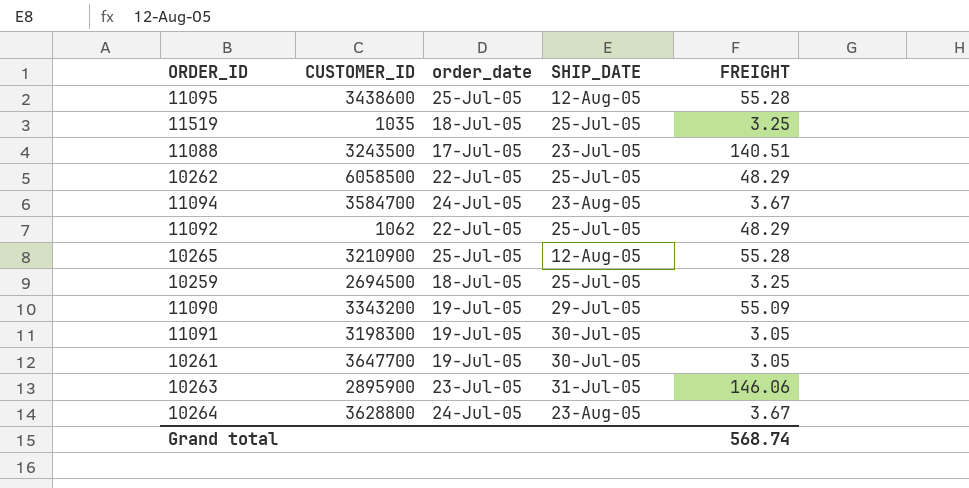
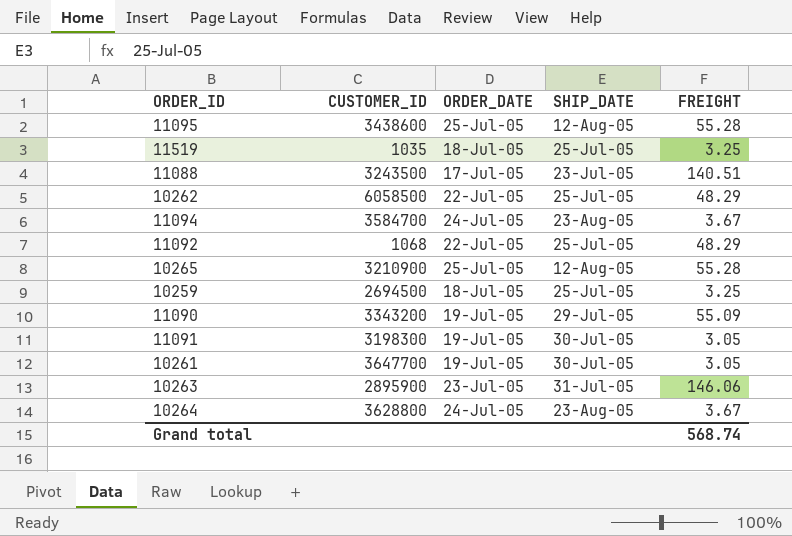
column name: order_date -> ORDER_DATE
11092 | CUSTOMER_ID: 1062 -> 1068

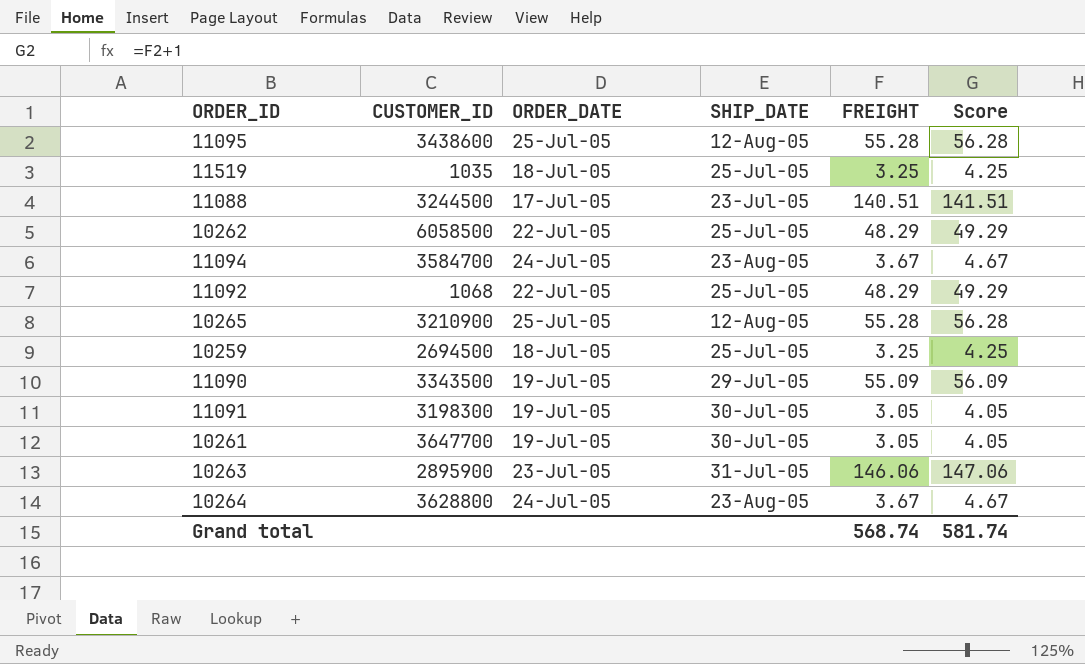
column Score | formula: none -> [FREIGHT] + 1
11088 | CUSTOMER_ID: 3243500 -> 3244500
11090 | CUSTOMER_ID: 3343200 -> 3343500

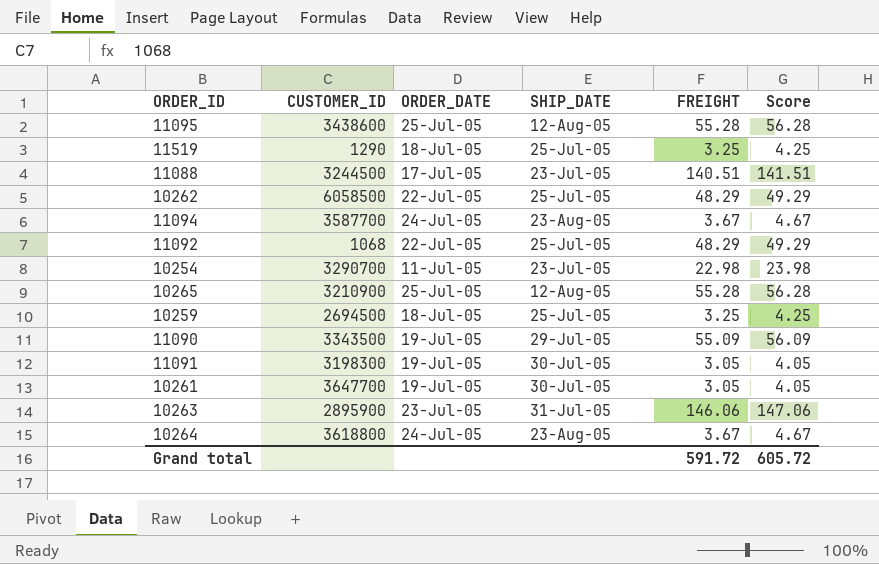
11519 | CUSTOMER_ID: 1035 -> 1290
11094 | CUSTOMER_ID: 3584700 -> 3587700
row 10254: none -> 3290700 | 11-Jul-05 | 23-Jul-05 | 22.98 | 23.98
10264 | CUSTOMER_ID: 3628800 -> 3618800
Grand total | FREIGHT: 568.74 -> 591.72
Grand total | Score: 581.74 -> 605.72

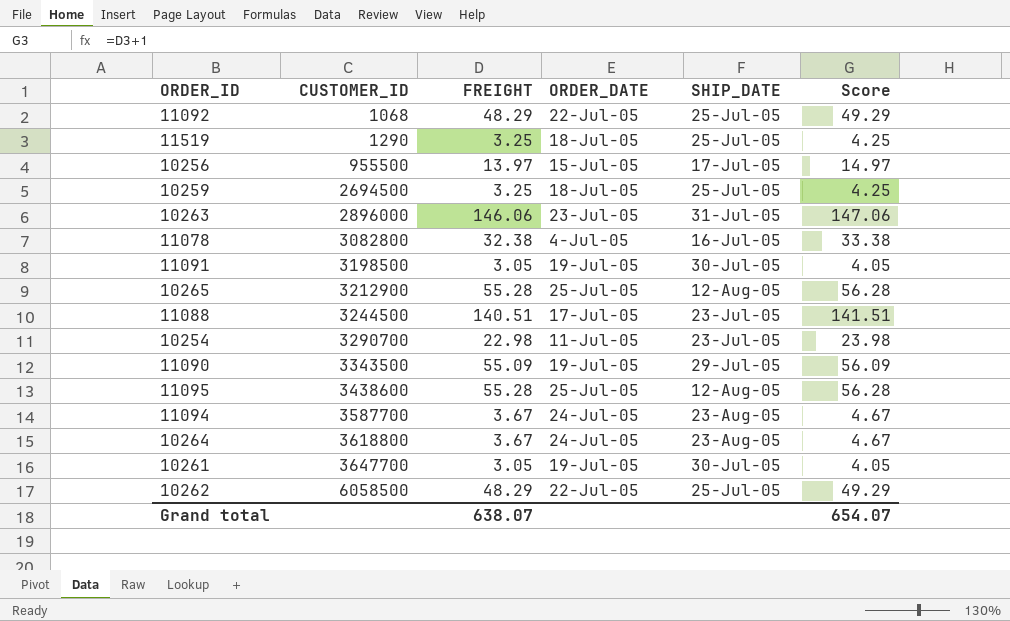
row order: none -> CUSTOMER_ID ascending
column FREIGHT | position: 5 -> 3
row 10256: none -> 955500 | 13.97 | 15-Jul-05 | 17-Jul-05 | 14.97
10263 | CUSTOMER_ID: 2895900 -> 2896000
row 11078: none -> 3082800 | 32.38 | 4-Jul-05 | 16-Jul-05 | 33.38
11091 | CUSTOMER_ID: 3198300 -> 3198500
10265 | CUSTOMER_ID: 3210900 -> 3212900
Grand total | FREIGHT: 591.72 -> 638.07
Grand total | Score: 605.72 -> 654.07

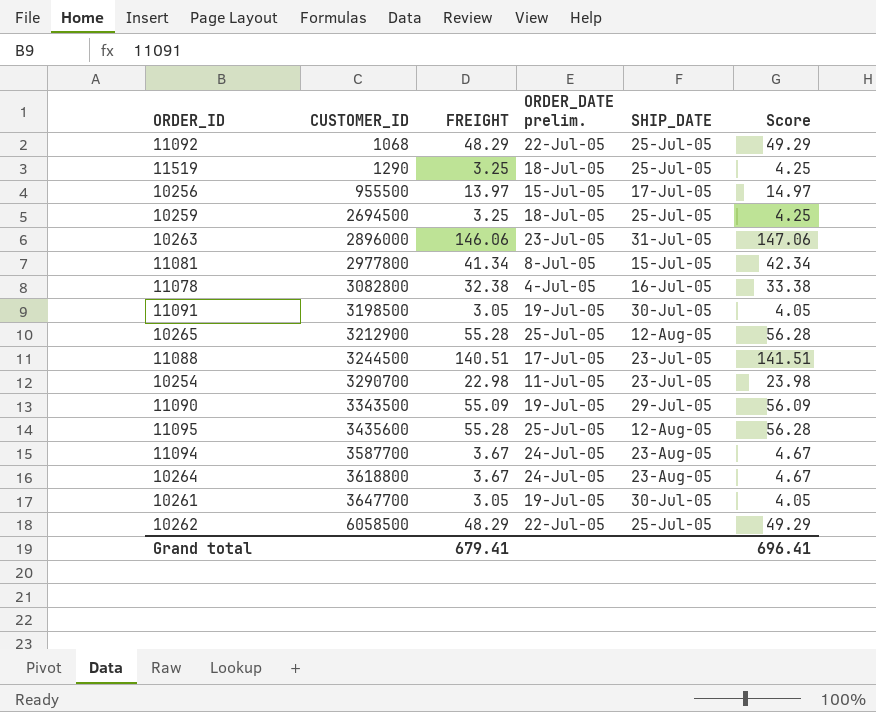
column name: ORDER_DATE -> ORDER_DATE prelim.
row 11081: none -> 2977800 | 41.34 | 8-Jul-05 | 15-Jul-05 | 42.34
11095 | CUSTOMER_ID: 3438600 -> 3435600
Grand total | FREIGHT: 638.07 -> 679.41
Grand total | Score: 654.07 -> 696.41

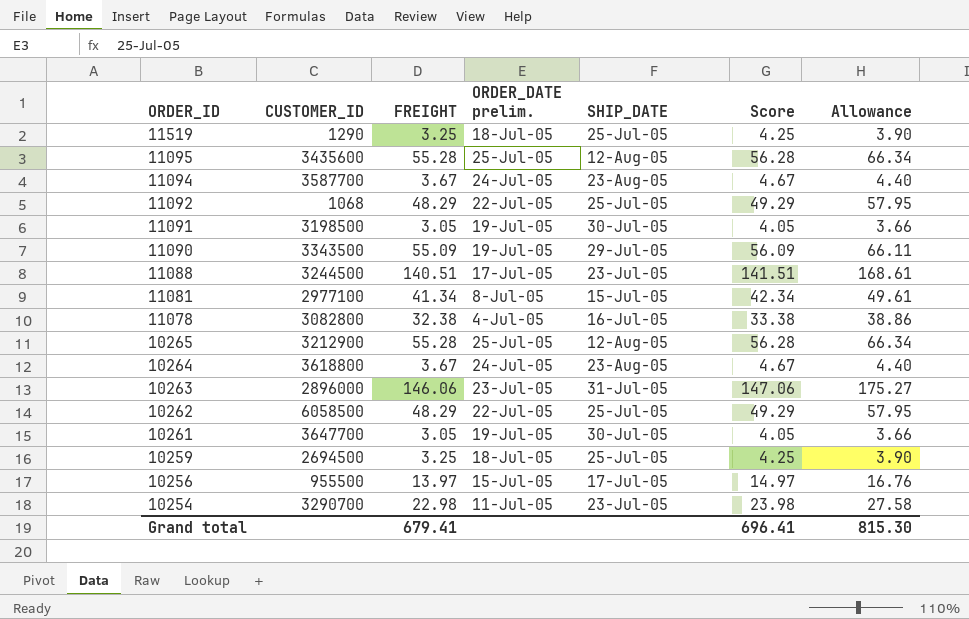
row order: CUSTOMER_ID ascending -> ORDER_ID descending
column Allowance | formula: none -> [FREIGHT] * 1.2
11081 | CUSTOMER_ID: 2977800 -> 2977100

